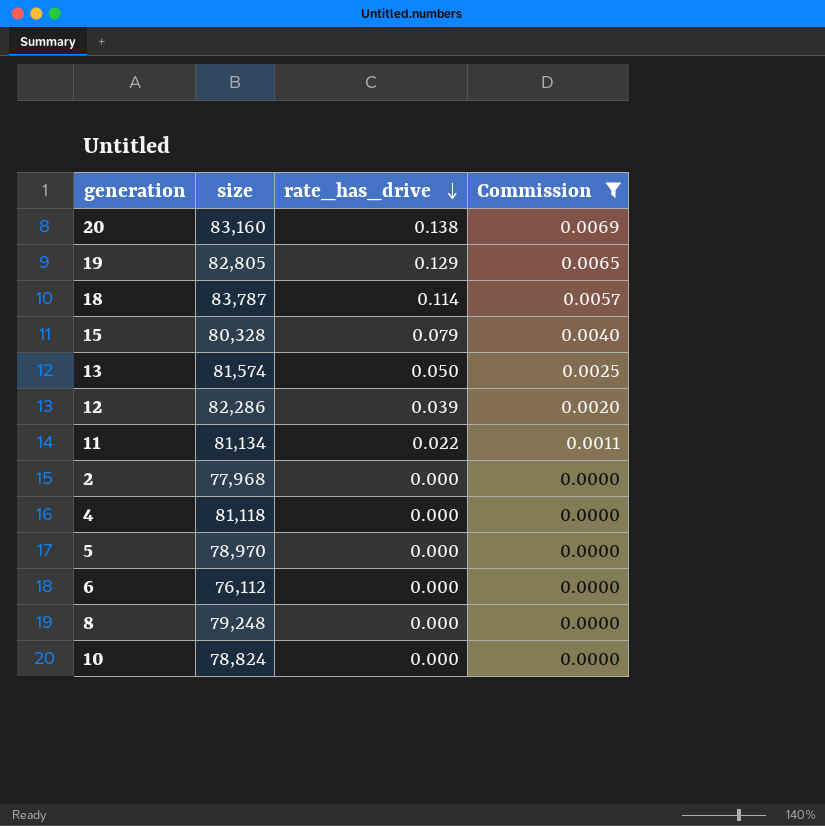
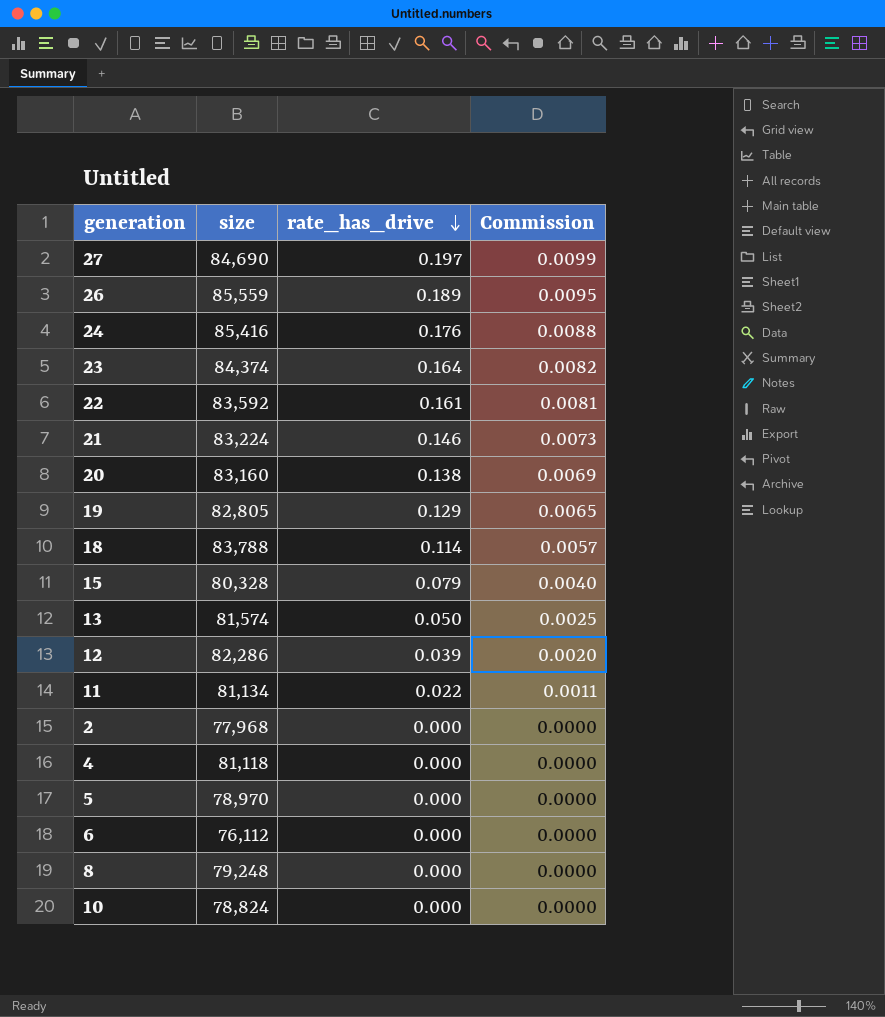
filter: Commission <= 0.0069 -> none
18 | size: 83,787 -> 83,788

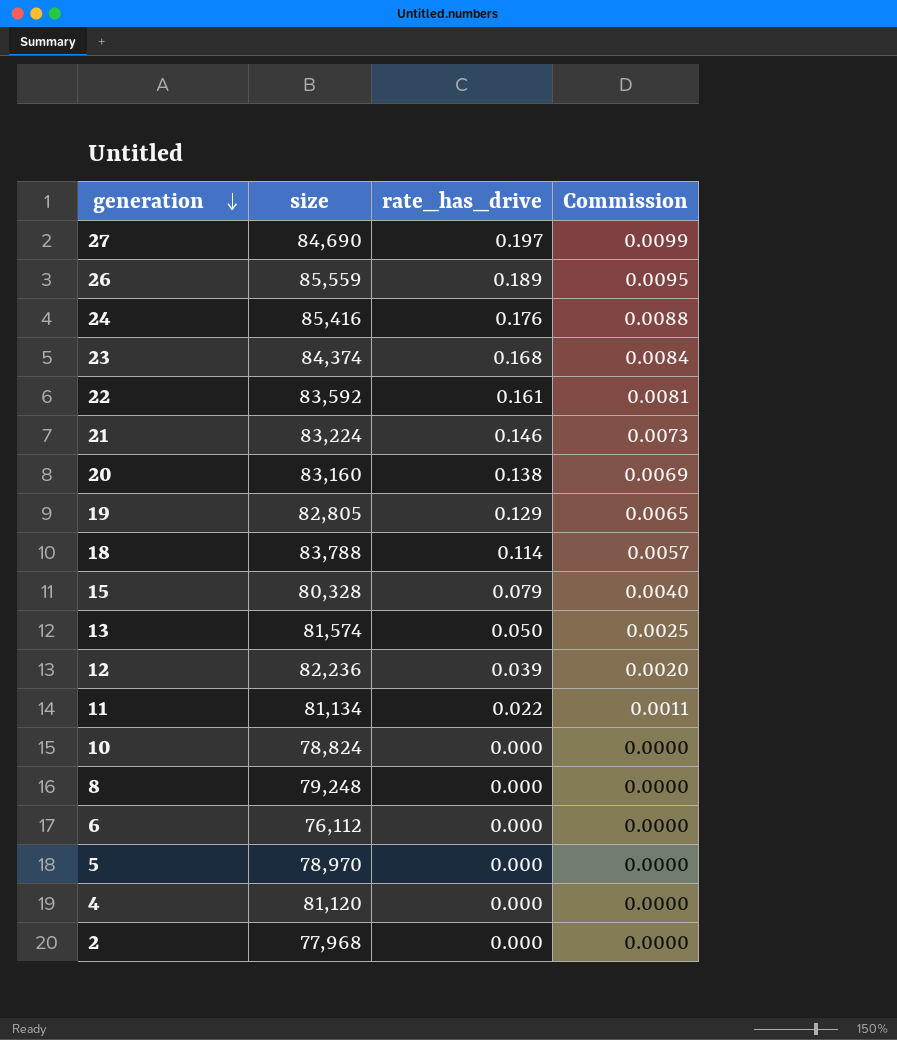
row order: rate_has_drive descending -> generation descending
23 | rate_has_drive: 0.164 -> 0.168
23 | Commission: 0.0082 -> 0.0084
12 | size: 82,286 -> 82,236
4 | size: 81,118 -> 81,120

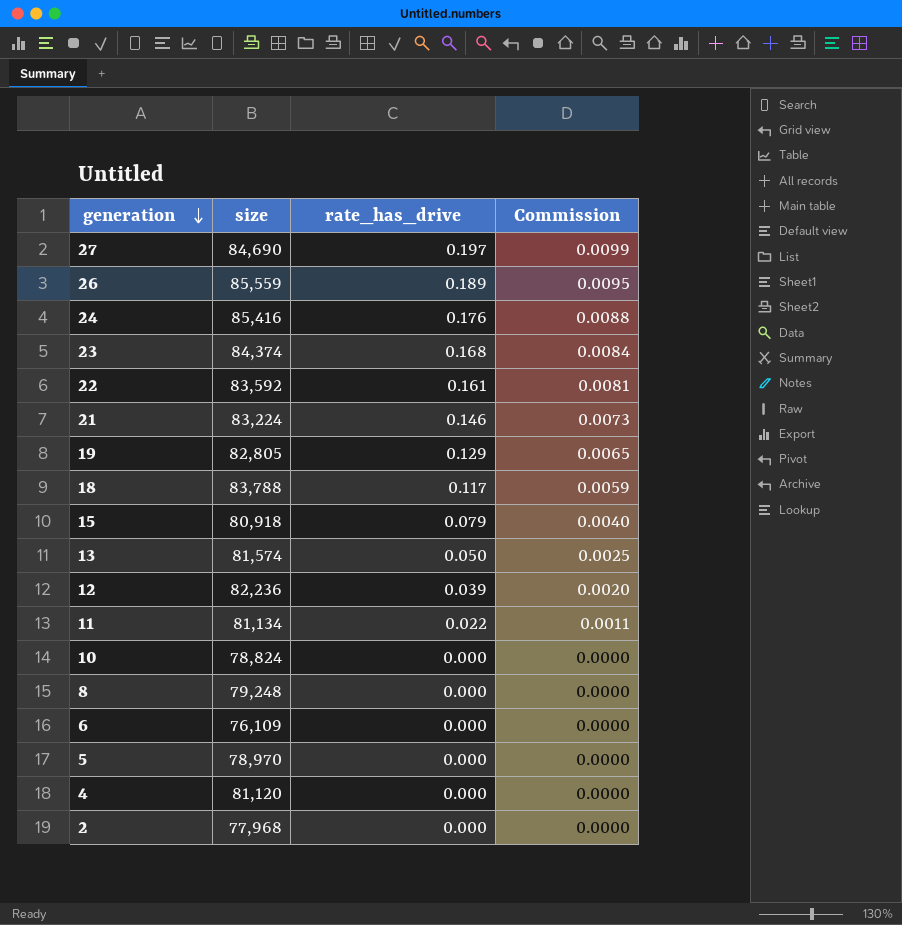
row 20: 83,160 | 0.138 | 0.0069 -> none
18 | rate_has_drive: 0.114 -> 0.117
18 | Commission: 0.0057 -> 0.0059
15 | size: 80,328 -> 80,918
6 | size: 76,112 -> 76,109

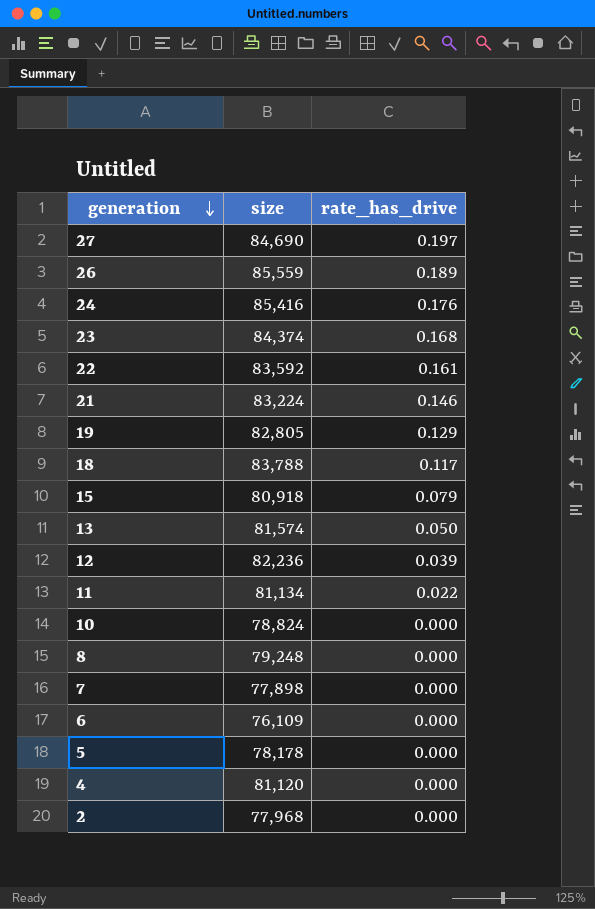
column Commission | formula: [rate_has_drive] * 0.05 -> none
row 7: none -> 77,898 | 0.000
5 | size: 78,970 -> 78,178

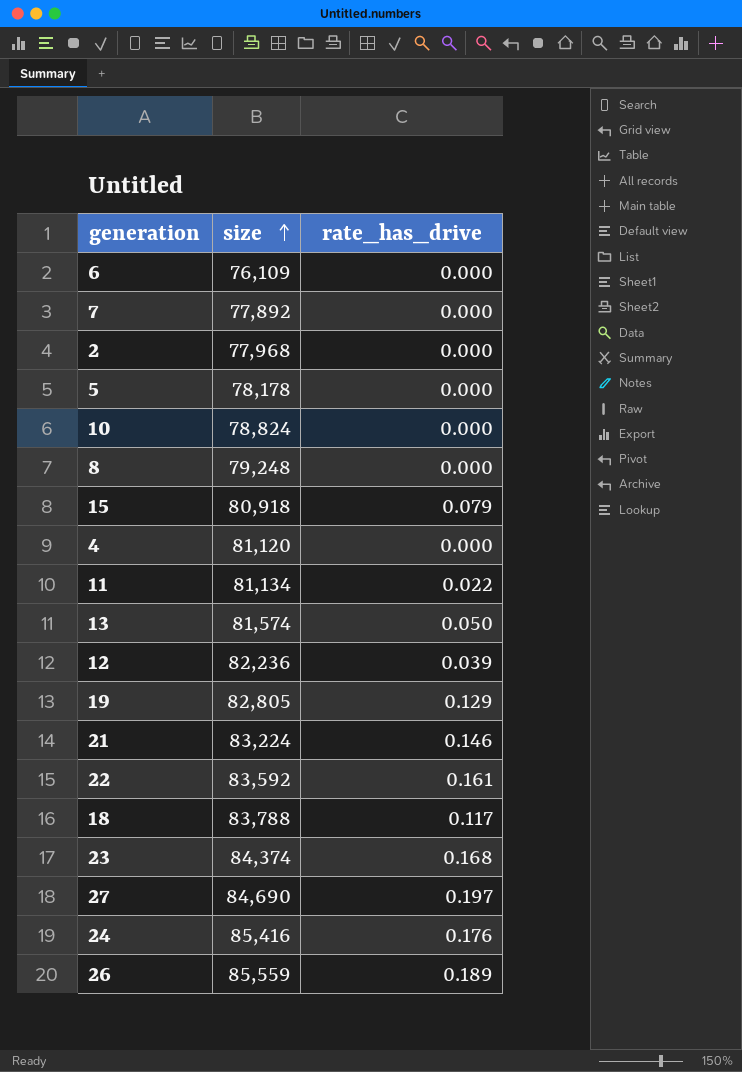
row order: generation descending -> size ascending
7 | size: 77,898 -> 77,892

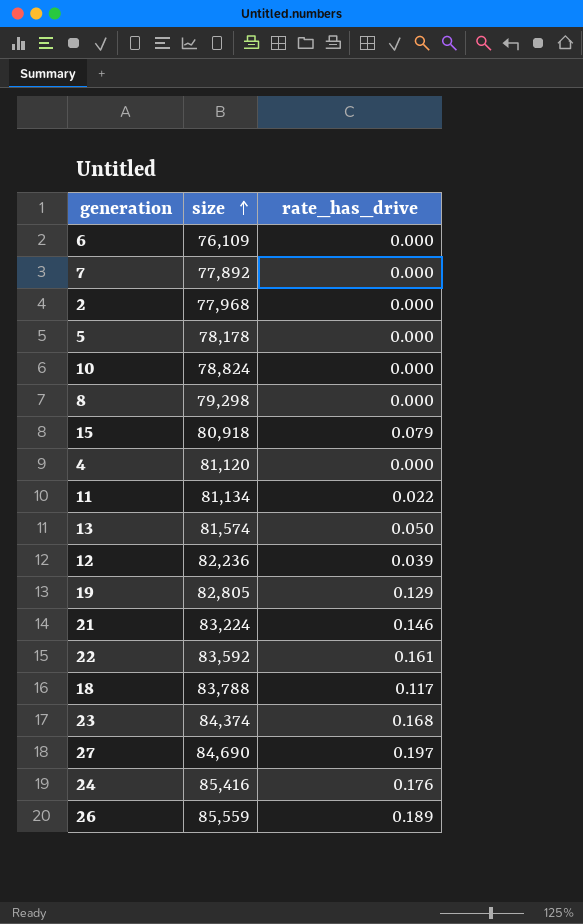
8 | size: 79,248 -> 79,298

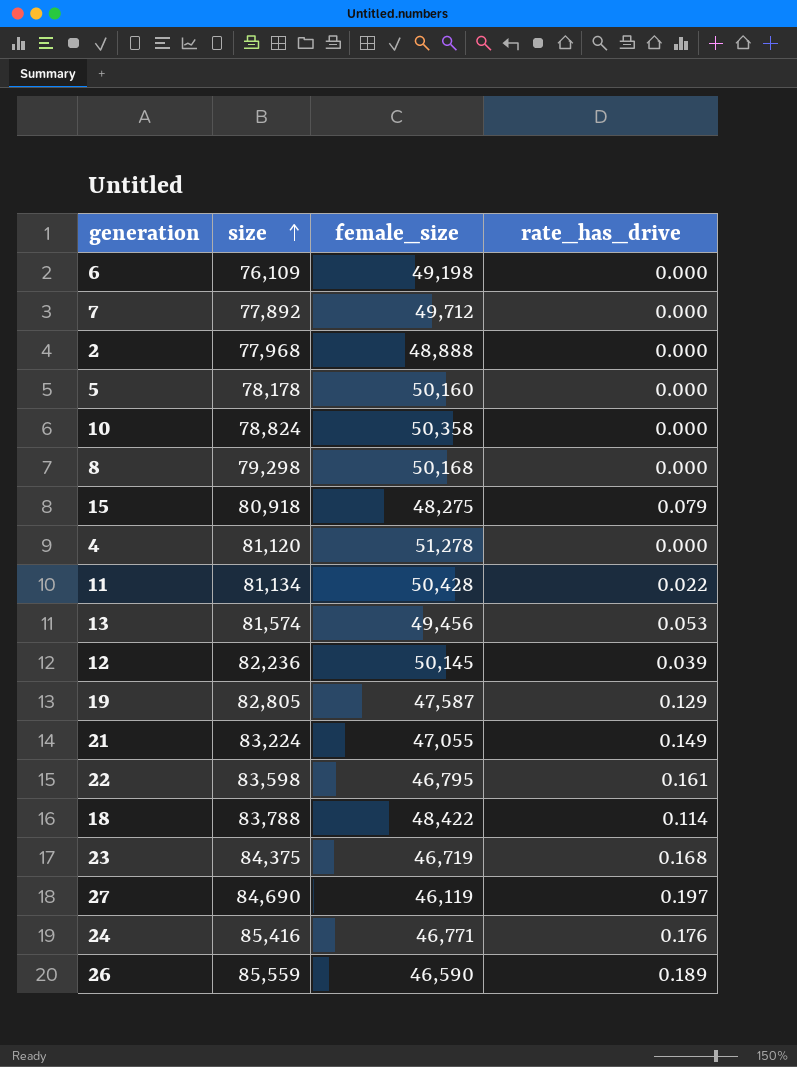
column female_size | position: none -> 3
13 | rate_has_drive: 0.050 -> 0.053
21 | rate_has_drive: 0.146 -> 0.149
22 | size: 83,592 -> 83,598
18 | rate_has_drive: 0.117 -> 0.114
23 | size: 84,374 -> 84,375

